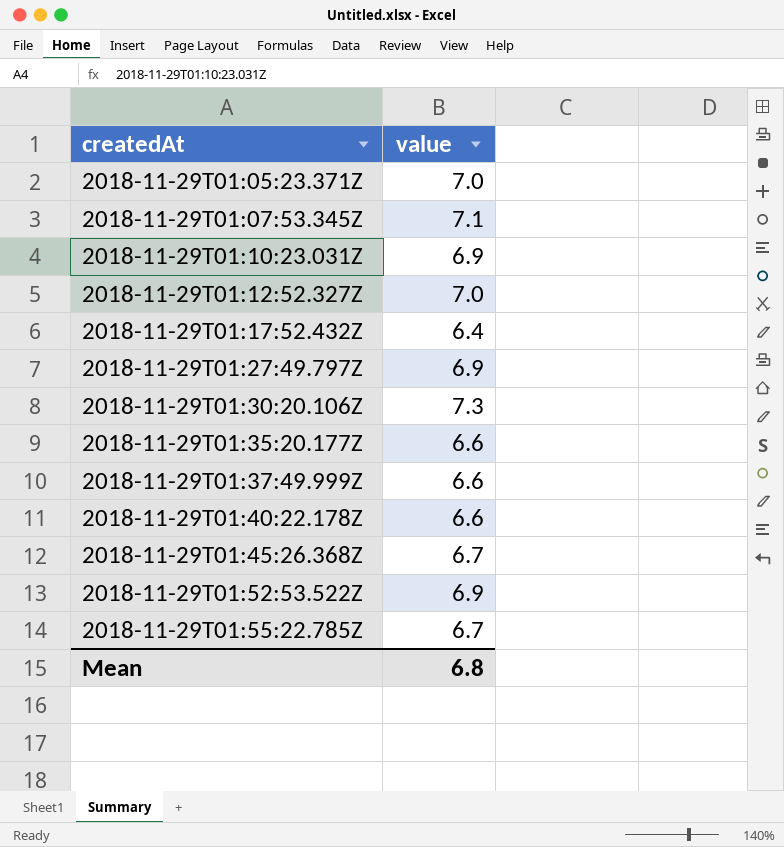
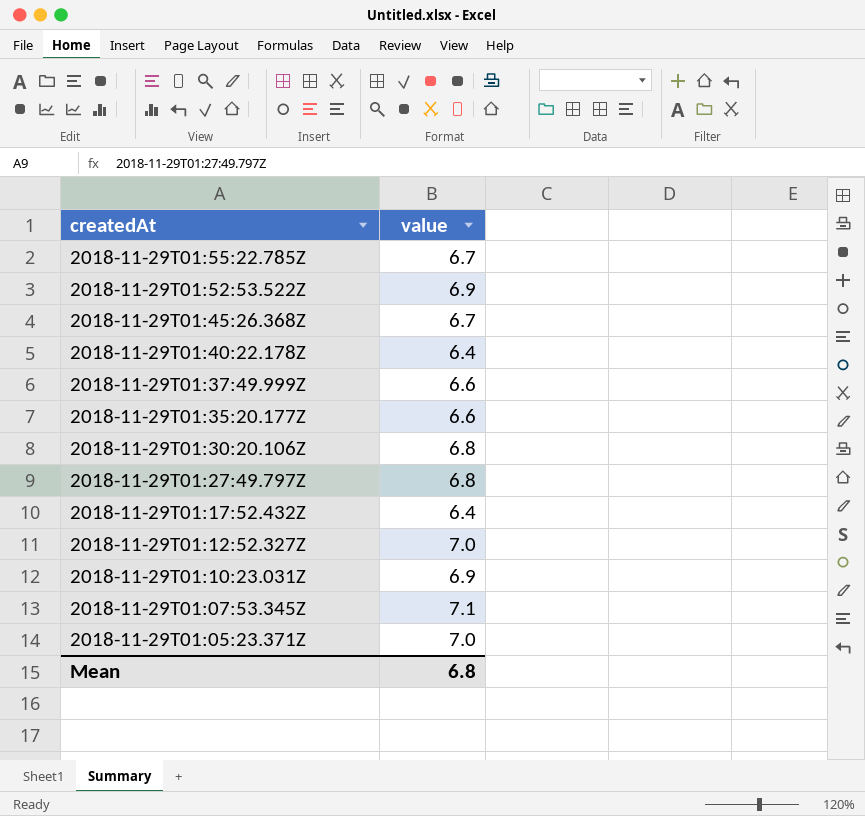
row order: createdAt ascending -> createdAt descending
2018-11-29T01:40:22.178Z | value: 6.6 -> 6.4
2018-11-29T01:30:20.106Z | value: 7.3 -> 6.8
2018-11-29T01:27:49.797Z | value: 6.9 -> 6.8

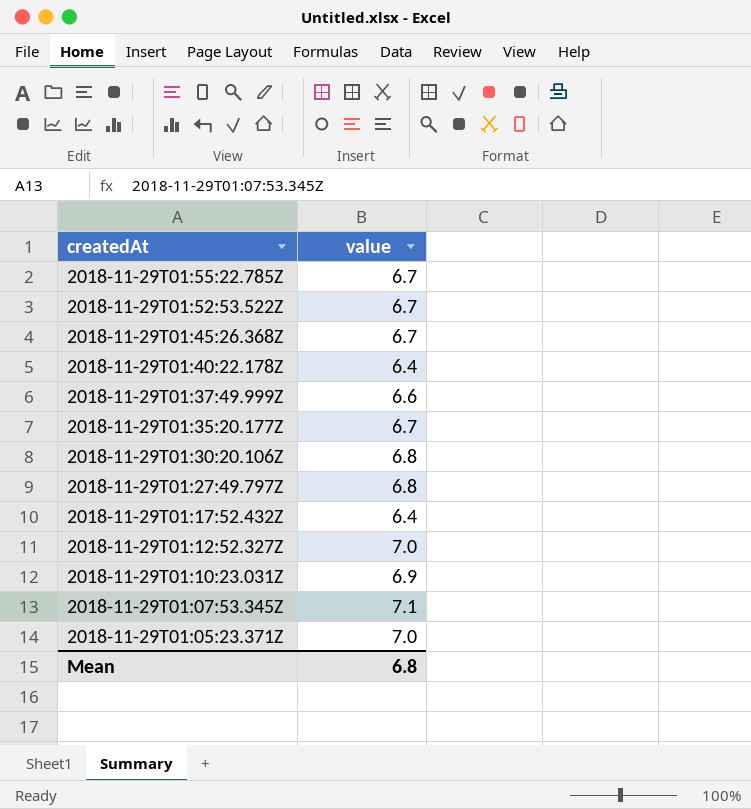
2018-11-29T01:52:53.522Z | value: 6.9 -> 6.7
2018-11-29T01:35:20.177Z | value: 6.6 -> 6.7

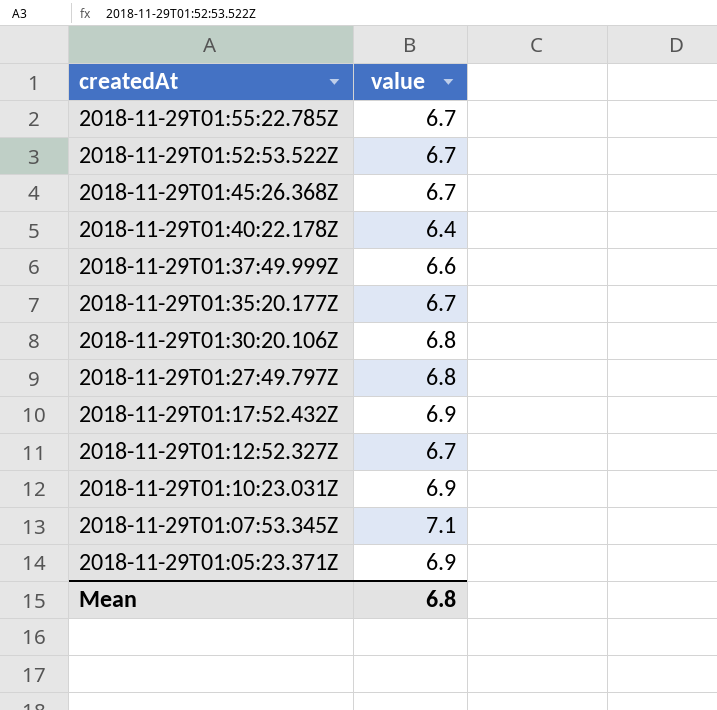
2018-11-29T01:17:52.432Z | value: 6.4 -> 6.9
2018-11-29T01:12:52.327Z | value: 7.0 -> 6.7
2018-11-29T01:05:23.371Z | value: 7.0 -> 6.9

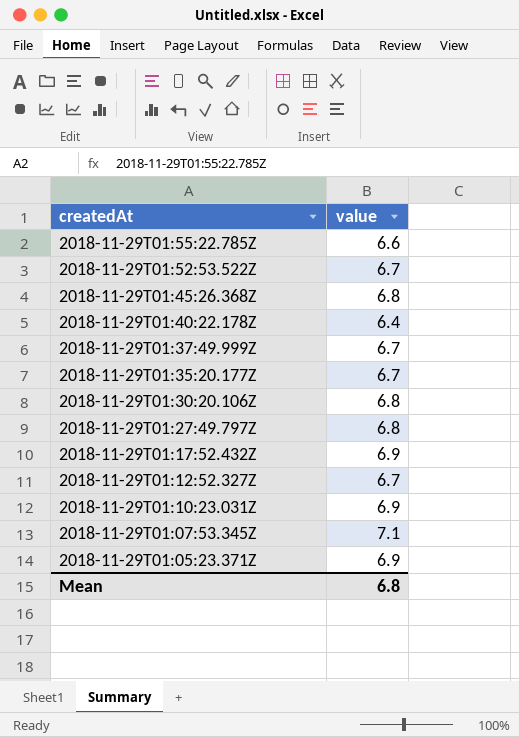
2018-11-29T01:55:22.785Z | value: 6.7 -> 6.6
2018-11-29T01:45:26.368Z | value: 6.7 -> 6.8
2018-11-29T01:37:49.999Z | value: 6.6 -> 6.7

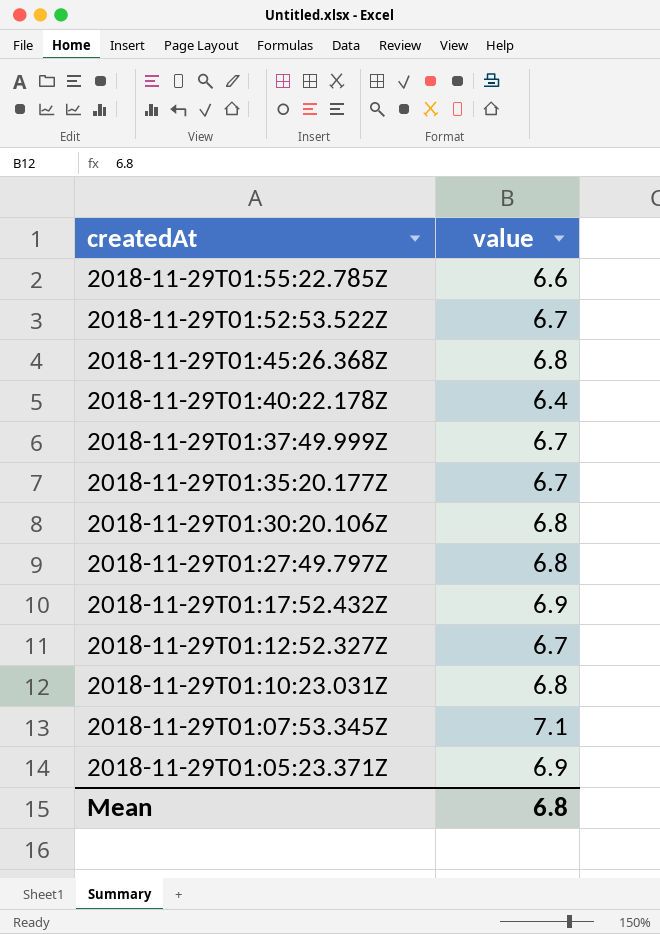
2018-11-29T01:10:23.031Z | value: 6.9 -> 6.8

